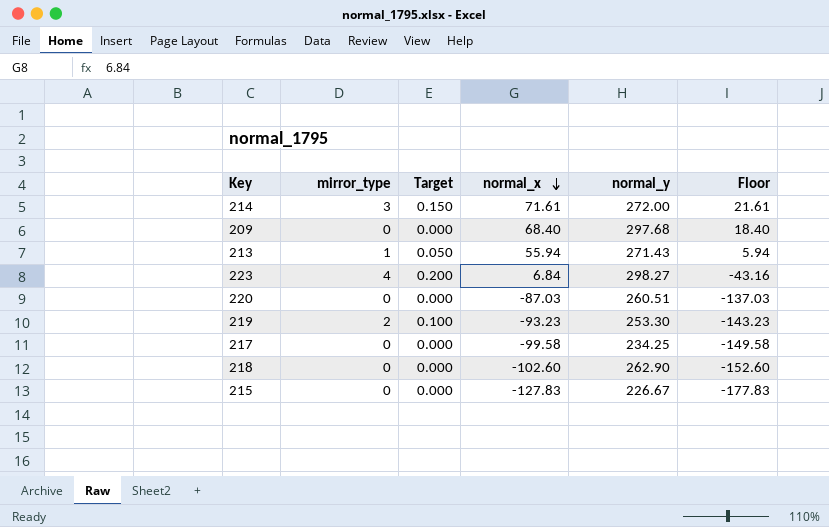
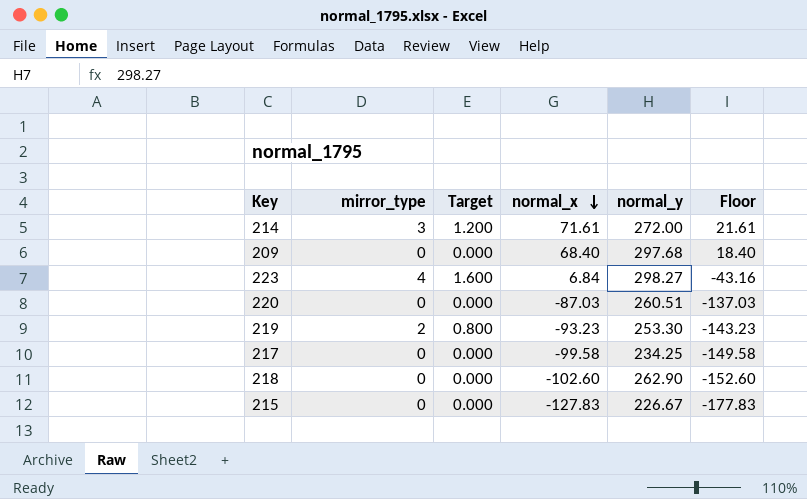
column Target | formula: [mirror_type] * 0.05 -> [mirror_type] * 0.4
row 213: 1 | 0.050 | 55.94 | 271.43 | 5.94 -> none

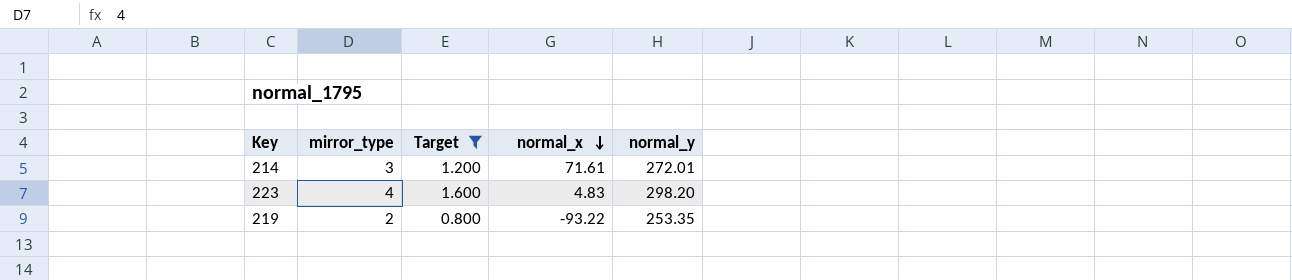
filter: none -> Target != 0.000
column Floor | formula: [normal_x] - 50 -> none
214 | normal_y: 272.00 -> 272.01
223 | normal_x: 6.84 -> 4.83
223 | normal_y: 298.27 -> 298.20
219 | normal_x: -93.23 -> -93.22
219 | normal_y: 253.30 -> 253.35

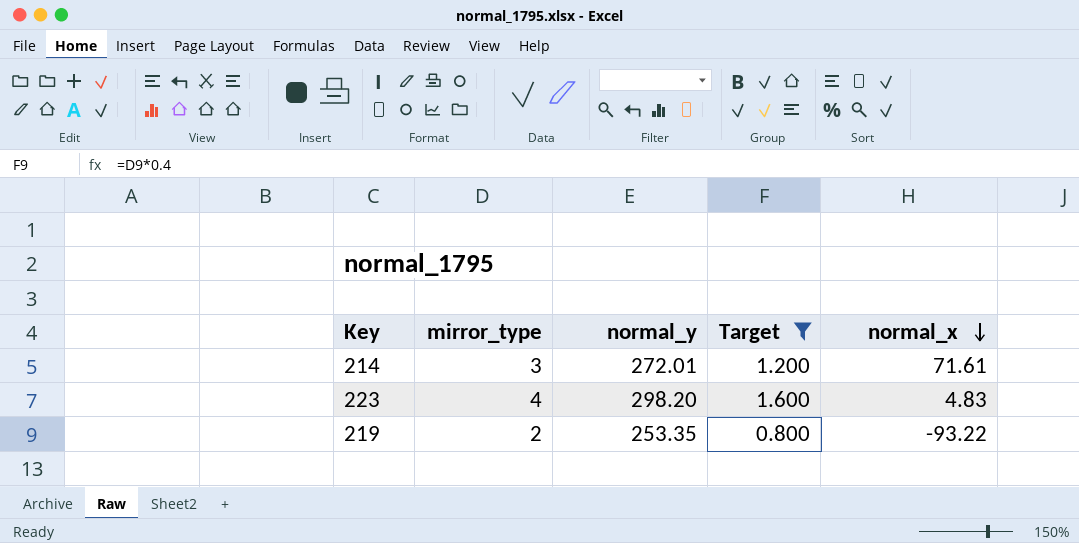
column normal_y | position: 5 -> 3

